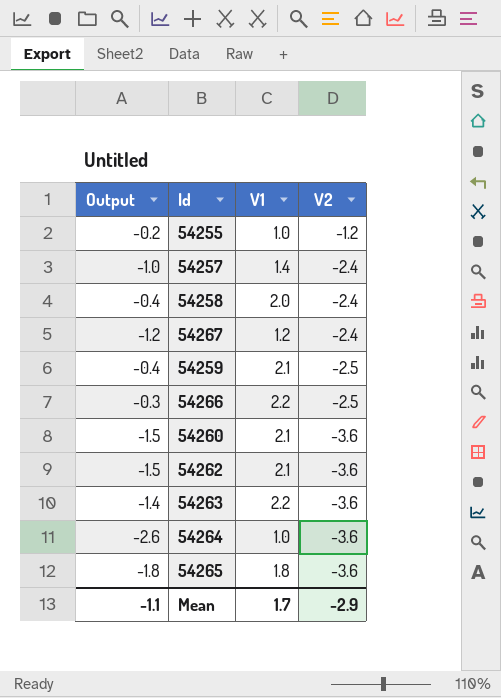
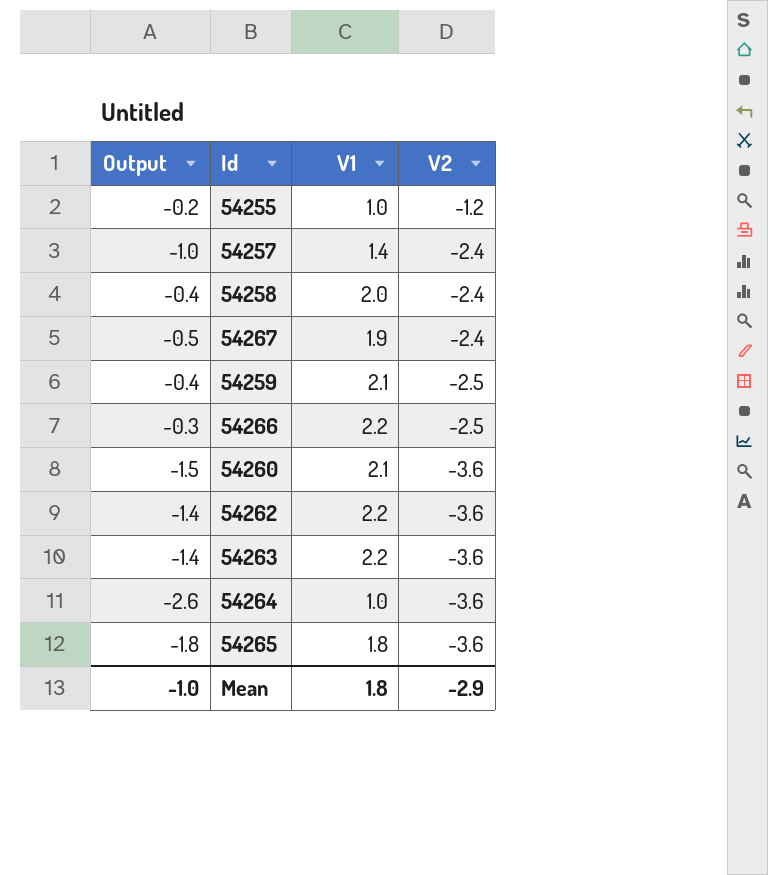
54267 | Output: -1.2 -> -0.5
54267 | V1: 1.2 -> 1.9
54262 | Output: -1.5 -> -1.4
54262 | V1: 2.1 -> 2.2
Mean | Output: -1.1 -> -1.0
Mean | V1: 1.7 -> 1.8

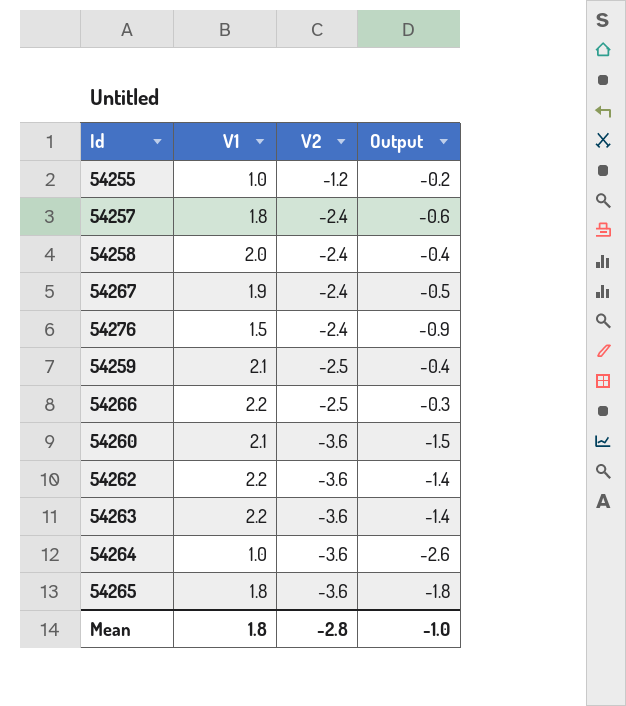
column Output | position: 1 -> 4
54257 | V1: 1.4 -> 1.8
54257 | Output: -1.0 -> -0.6
row 54276: none -> 1.5 | -2.4 | -0.9
Mean | V2: -2.9 -> -2.8

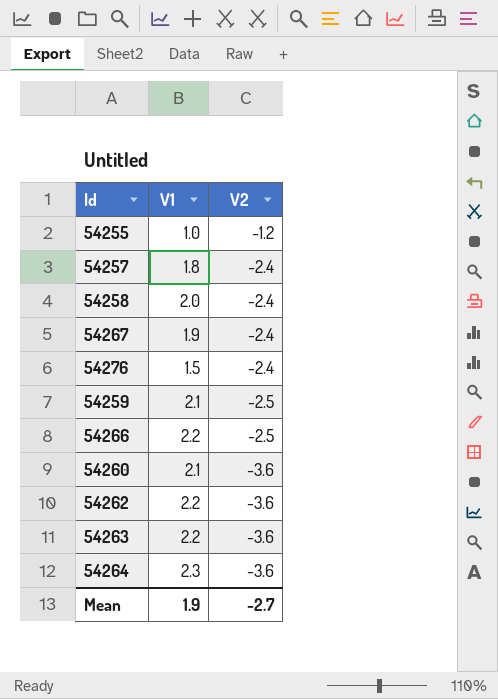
column Output | formula: [V1] + [V2] -> none
row 54265: 1.8 | -3.6 | -1.8 -> none
54264 | V1: 1.0 -> 2.3
Mean | V1: 1.8 -> 1.9
Mean | V2: -2.8 -> -2.7

